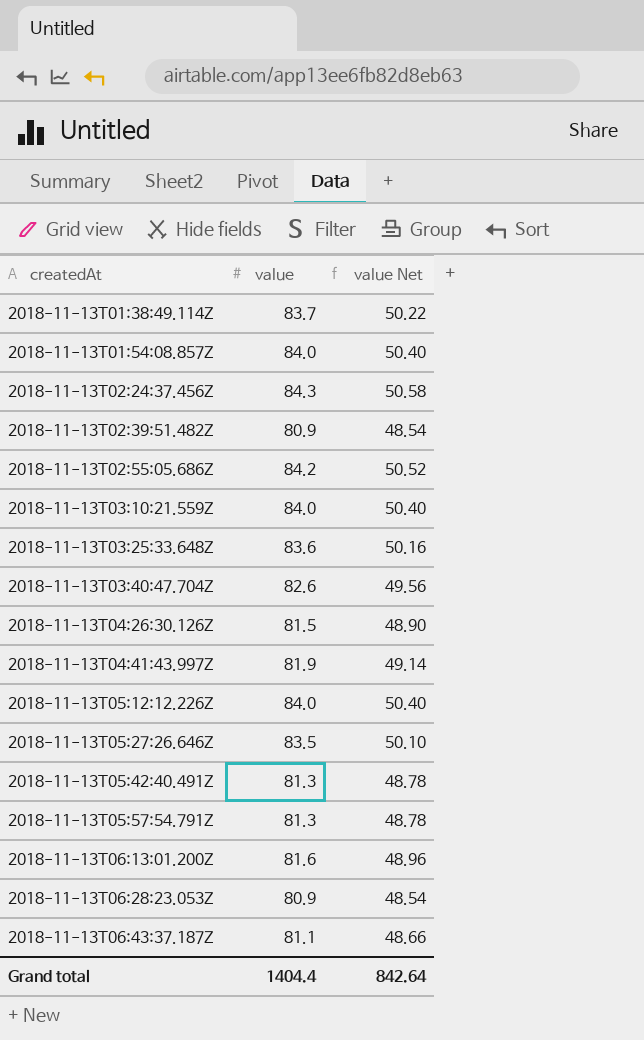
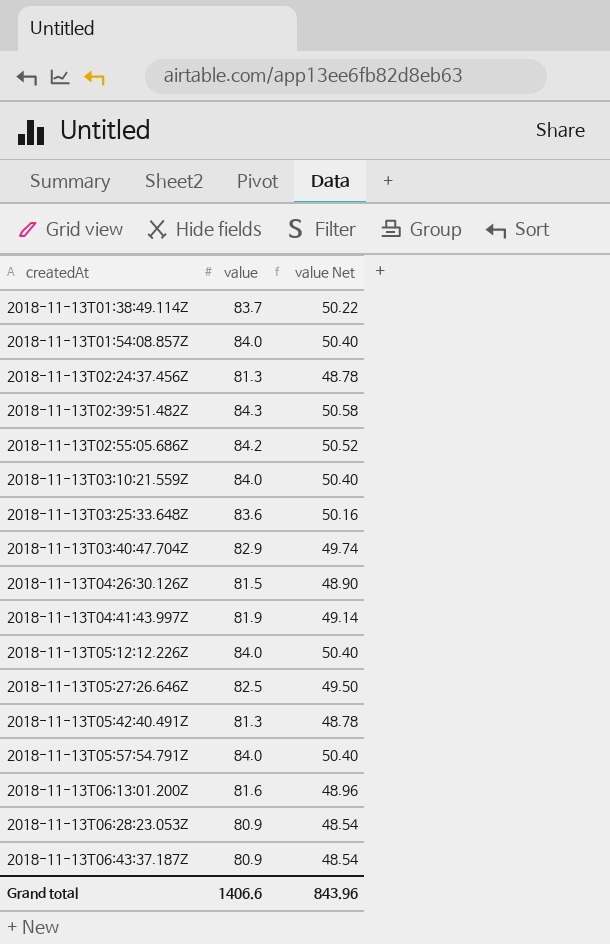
2018-11-13T02:24:37.456Z | value: 84.3 -> 81.3
2018-11-13T02:24:37.456Z | value Net: 50.58 -> 48.78
2018-11-13T02:39:51.482Z | value: 80.9 -> 84.3
2018-11-13T02:39:51.482Z | value Net: 48.54 -> 50.58
2018-11-13T03:40:47.704Z | value: 82.6 -> 82.9
2018-11-13T03:40:47.704Z | value Net: 49.56 -> 49.74
2018-11-13T05:27:26.646Z | value: 83.5 -> 82.5
2018-11-13T05:27:26.646Z | value Net: 50.10 -> 49.50
2018-11-13T05:57:54.791Z | value: 81.3 -> 84.0
2018-11-13T05:57:54.791Z | value Net: 48.78 -> 50.40
2018-11-13T06:43:37.187Z | value: 81.1 -> 80.9
2018-11-13T06:43:37.187Z | value Net: 48.66 -> 48.54
Grand total | value: 1404.4 -> 1406.6
Grand total | value Net: 842.64 -> 843.96

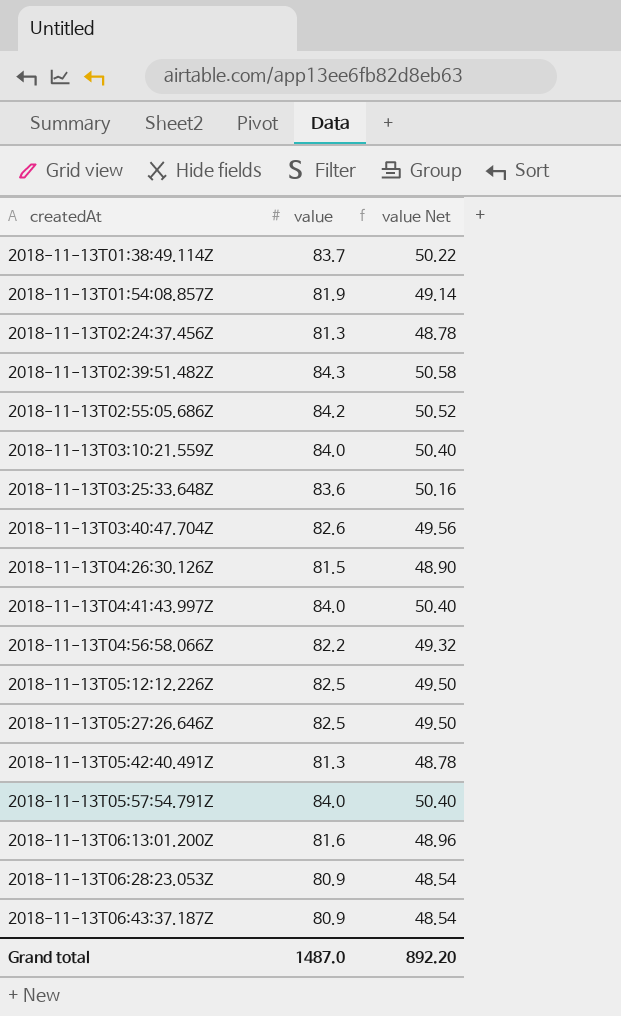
2018-11-13T01:54:08.857Z | value: 84.0 -> 81.9
2018-11-13T01:54:08.857Z | value Net: 50.40 -> 49.14
2018-11-13T03:40:47.704Z | value: 82.9 -> 82.6
2018-11-13T03:40:47.704Z | value Net: 49.74 -> 49.56
2018-11-13T04:41:43.997Z | value: 81.9 -> 84.0
2018-11-13T04:41:43.997Z | value Net: 49.14 -> 50.40
row 2018-11-13T04:56:58.066Z: none -> 82.2 | 49.32
2018-11-13T05:12:12.226Z | value: 84.0 -> 82.5
2018-11-13T05:12:12.226Z | value Net: 50.40 -> 49.50
Grand total | value: 1406.6 -> 1487.0
Grand total | value Net: 843.96 -> 892.20

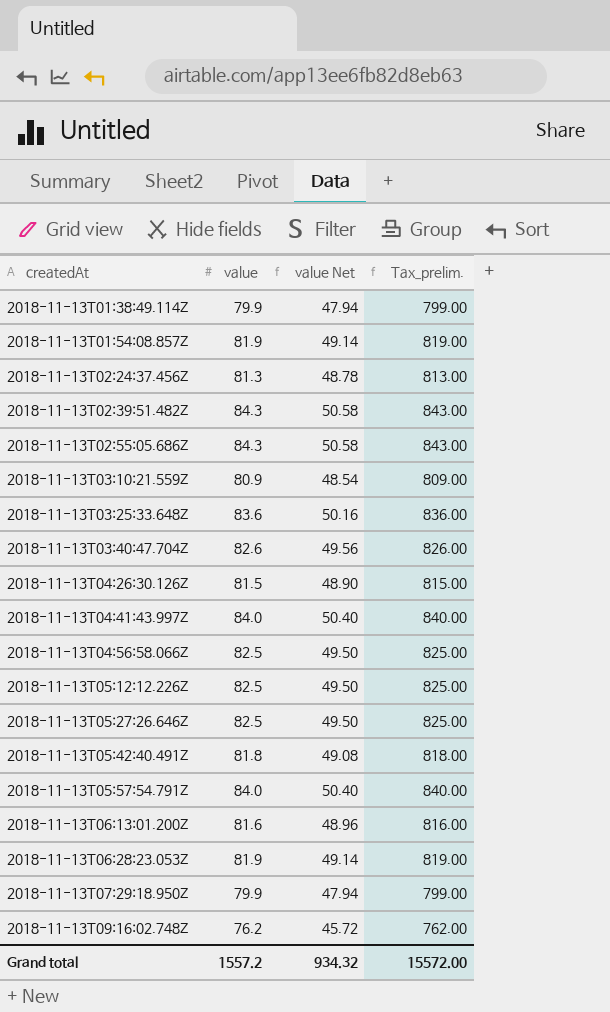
column Tax_prelim. | formula: none -> [value] * 10
row 2018-11-13T06:43:37.187Z: 80.9 | 48.54 -> none
2018-11-13T01:38:49.114Z | value: 83.7 -> 79.9
2018-11-13T01:38:49.114Z | value Net: 50.22 -> 47.94
2018-11-13T02:55:05.686Z | value: 84.2 -> 84.3
2018-11-13T02:55:05.686Z | value Net: 50.52 -> 50.58
2018-11-13T03:10:21.559Z | value: 84.0 -> 80.9
2018-11-13T03:10:21.559Z | value Net: 50.40 -> 48.54
2018-11-13T04:56:58.066Z | value: 82.2 -> 82.5
2018-11-13T04:56:58.066Z | value Net: 49.32 -> 49.50
2018-11-13T05:42:40.491Z | value: 81.3 -> 81.8
2018-11-13T05:42:40.491Z | value Net: 48.78 -> 49.08
2018-11-13T06:28:23.053Z | value: 80.9 -> 81.9
2018-11-13T06:28:23.053Z | value Net: 48.54 -> 49.14
row 2018-11-13T07:29:18.950Z: none -> 79.9 | 47.94 | 799.00
row 2018-11-13T09:16:02.748Z: none -> 76.2 | 45.72 | 762.00
Grand total | value: 1487.0 -> 1557.2
Grand total | value Net: 892.20 -> 934.32

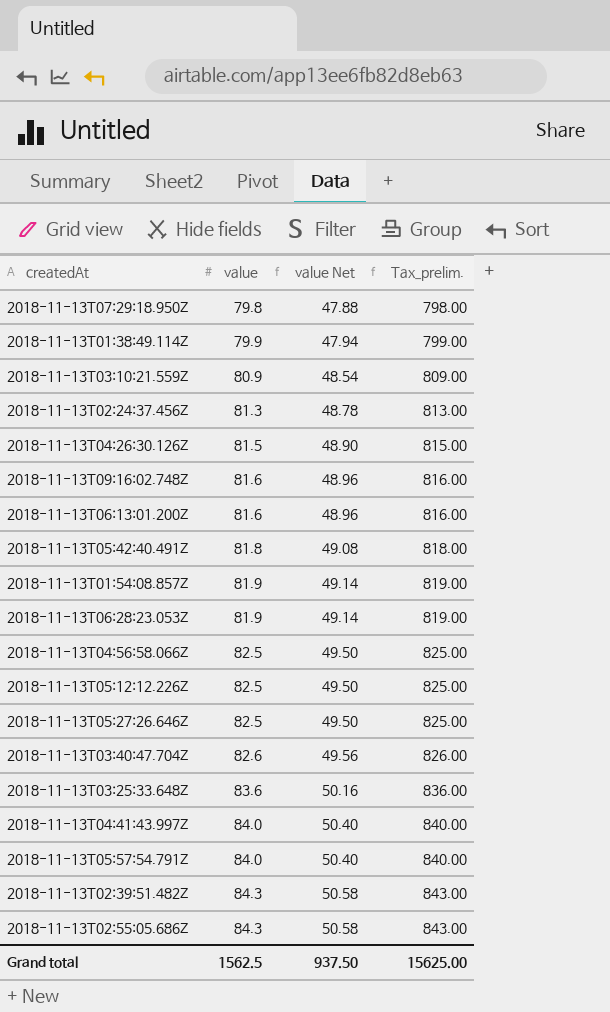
row order: createdAt ascending -> value ascending
2018-11-13T07:29:18.950Z | value: 79.9 -> 79.8
2018-11-13T07:29:18.950Z | value Net: 47.94 -> 47.88
2018-11-13T07:29:18.950Z | Tax_prelim.: 799.00 -> 798.00
2018-11-13T09:16:02.748Z | value: 76.2 -> 81.6
2018-11-13T09:16:02.748Z | value Net: 45.72 -> 48.96
2018-11-13T09:16:02.748Z | Tax_prelim.: 762.00 -> 816.00
Grand total | value: 1557.2 -> 1562.5
Grand total | value Net: 934.32 -> 937.50
Grand total | Tax_prelim.: 15572.00 -> 15625.00

